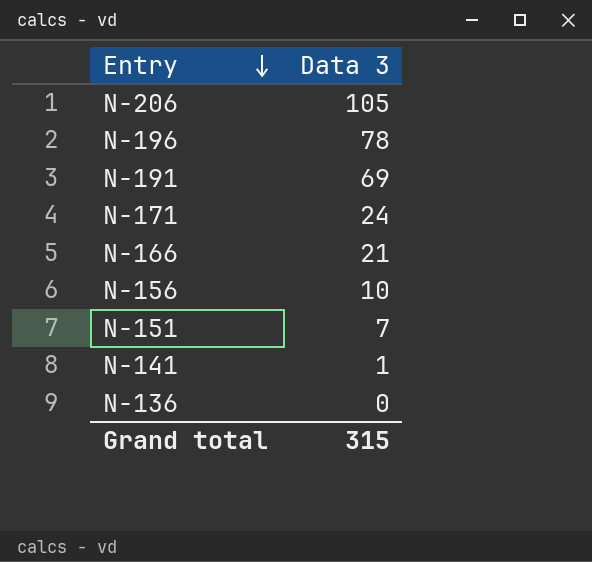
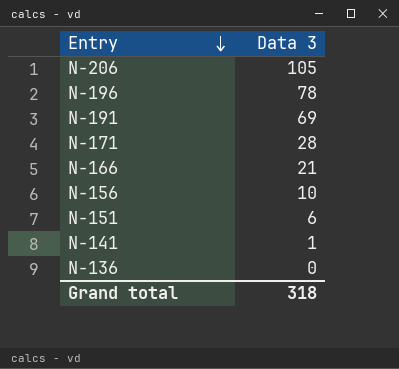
N-171 | Data 3: 24 -> 28
N-151 | Data 3: 7 -> 6
Grand total | Data 3: 315 -> 318

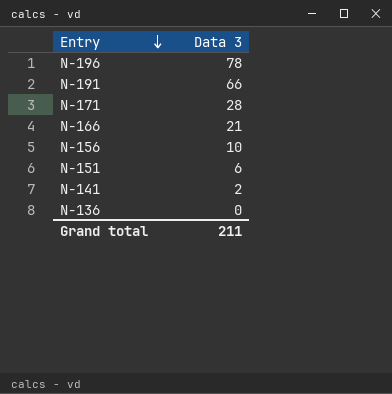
row N-206: 105 -> none
N-191 | Data 3: 69 -> 66
N-141 | Data 3: 1 -> 2
Grand total | Data 3: 318 -> 211

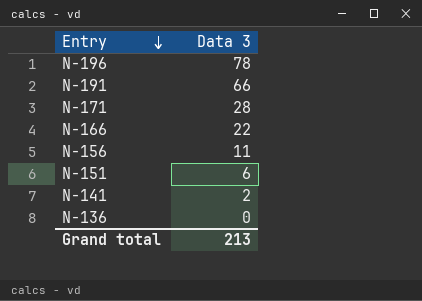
N-166 | Data 3: 21 -> 22
N-156 | Data 3: 10 -> 11
Grand total | Data 3: 211 -> 213

